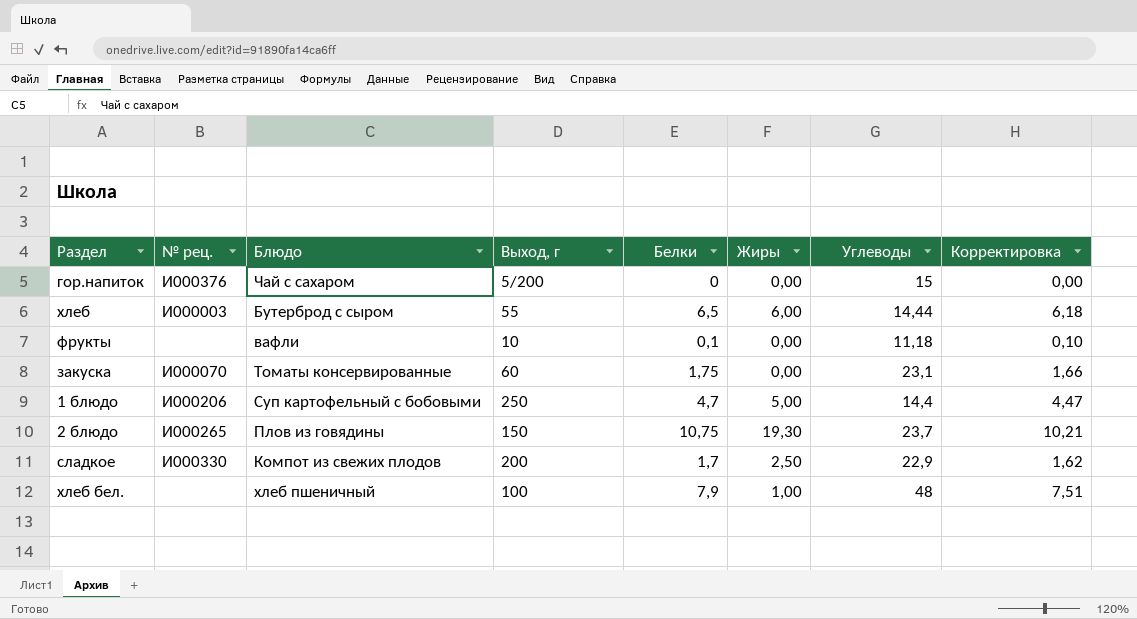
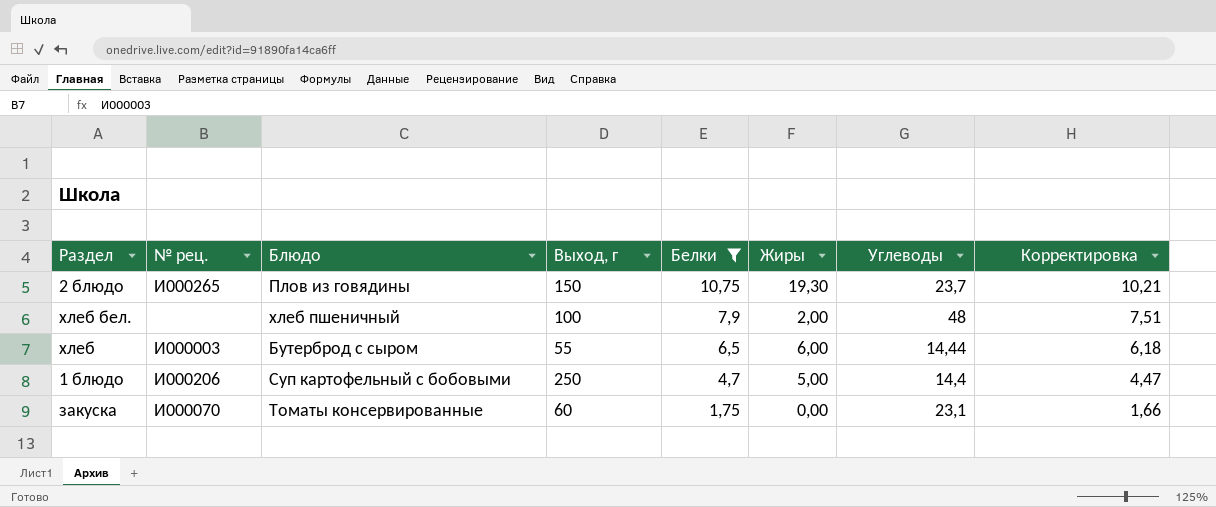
filter: none -> Белки >= 1,75
row order: none -> Белки descending
хлеб бел. | Жиры: 1,00 -> 2,00

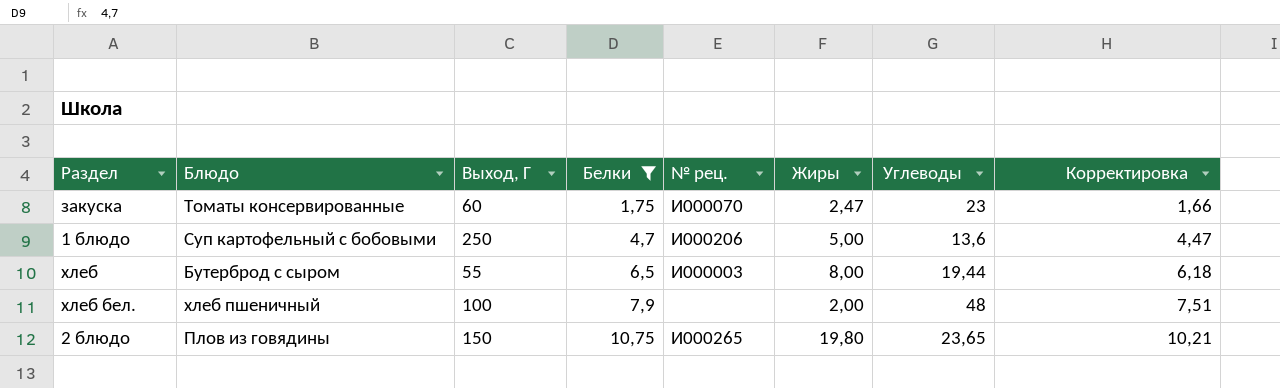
row order: Белки descending -> Белки ascending
column name: Выход, г -> Выход, Г
column № рец. | position: 2 -> 5
закуска | Жиры: 0,00 -> 2,47
закуска | Углеводы: 23,1 -> 23
1 блюдо | Углеводы: 14,4 -> 13,6
хлеб | Жиры: 6,00 -> 8,00
хлеб | Углеводы: 14,44 -> 19,44
2 блюдо | Жиры: 19,30 -> 19,80
2 блюдо | Углеводы: 23,7 -> 23,65

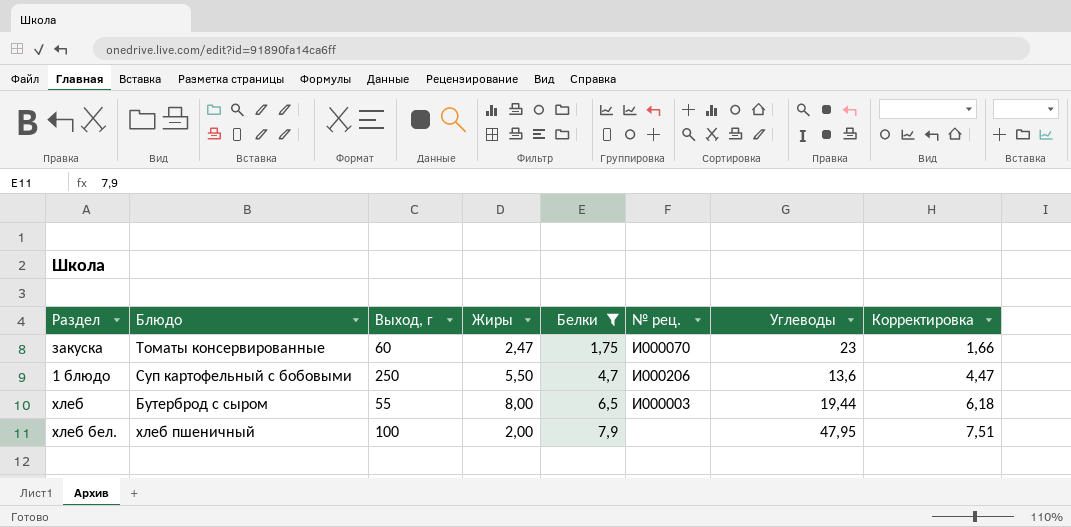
column name: Выход, Г -> Выход, г
column Жиры | position: 6 -> 4
row 2 блюдо: Плов из говядины | 150 | 10,75 | И000265 | 19,80 | 23,65 | 10,21 -> none
1 блюдо | Жиры: 5,00 -> 5,50
хлеб бел. | Углеводы: 48 -> 47,95

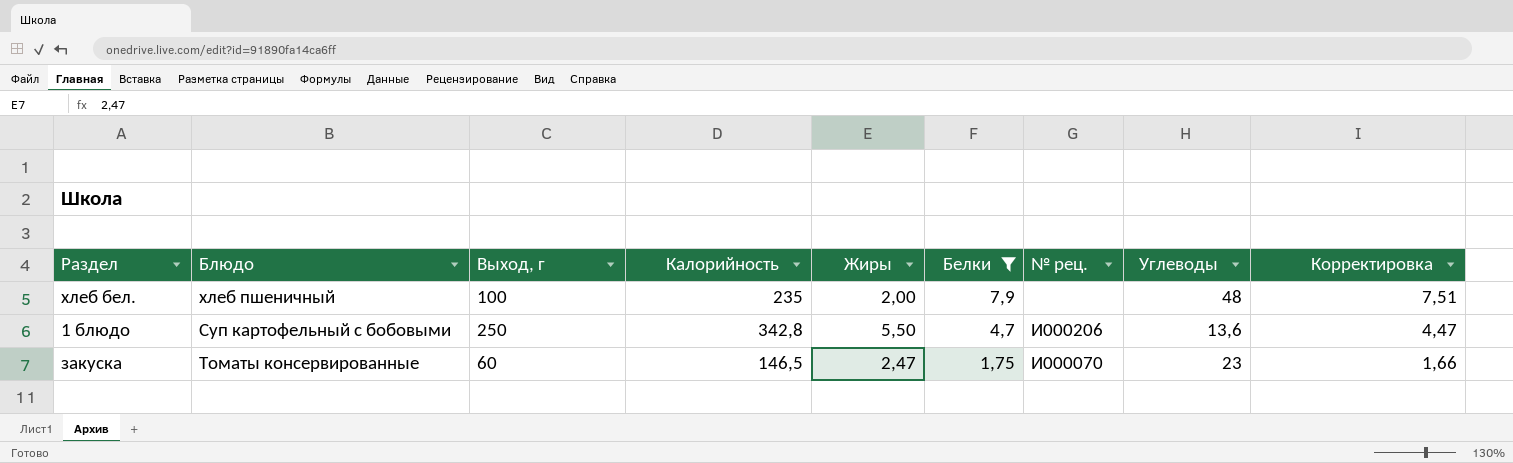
row order: Белки ascending -> Белки descending
column Калорийность | position: none -> 4
row хлеб: Бутерброд с сыром | 55 | 8,00 | 6,5 | И000003 | 19,44 | 6,18 -> none
хлеб бел. | Углеводы: 47,95 -> 48

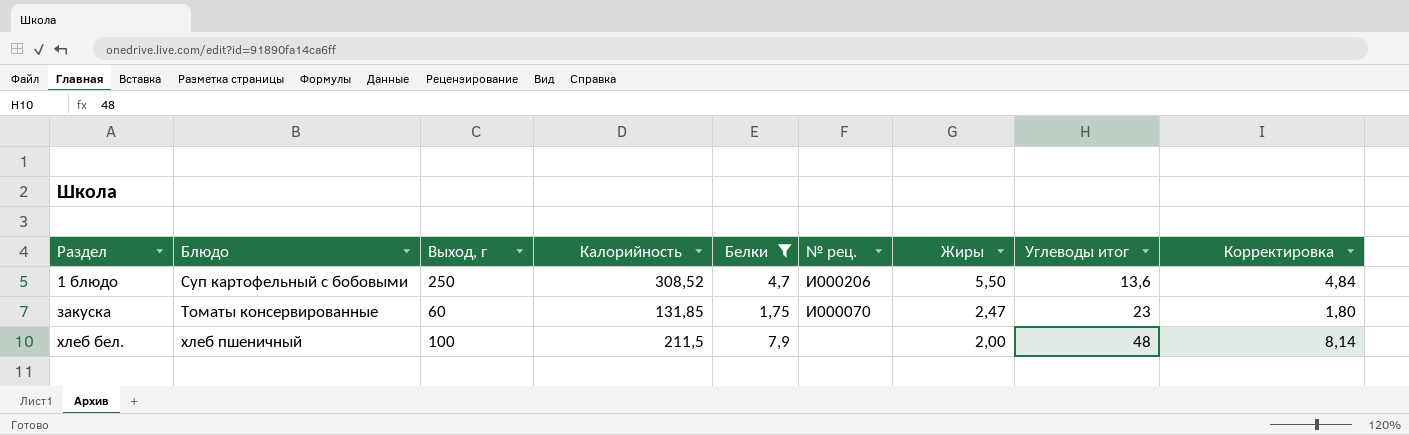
row order: Белки descending -> Раздел ascending
column Жиры | position: 5 -> 7
column name: Углеводы -> Углеводы итог
column Корректировка | formula: [Белки] * 0,95 -> [Белки] * 1,03
1 блюдо | Калорийность: 342,8 -> 308,52
закуска | Калорийность: 146,5 -> 131,85
хлеб бел. | Калорийность: 235 -> 211,5

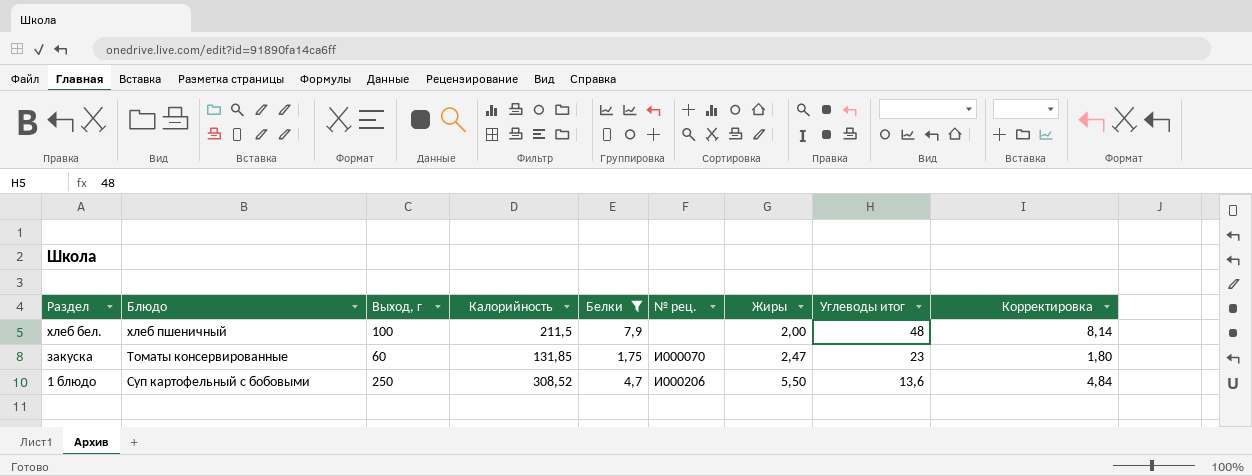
row order: Раздел ascending -> Раздел descending

